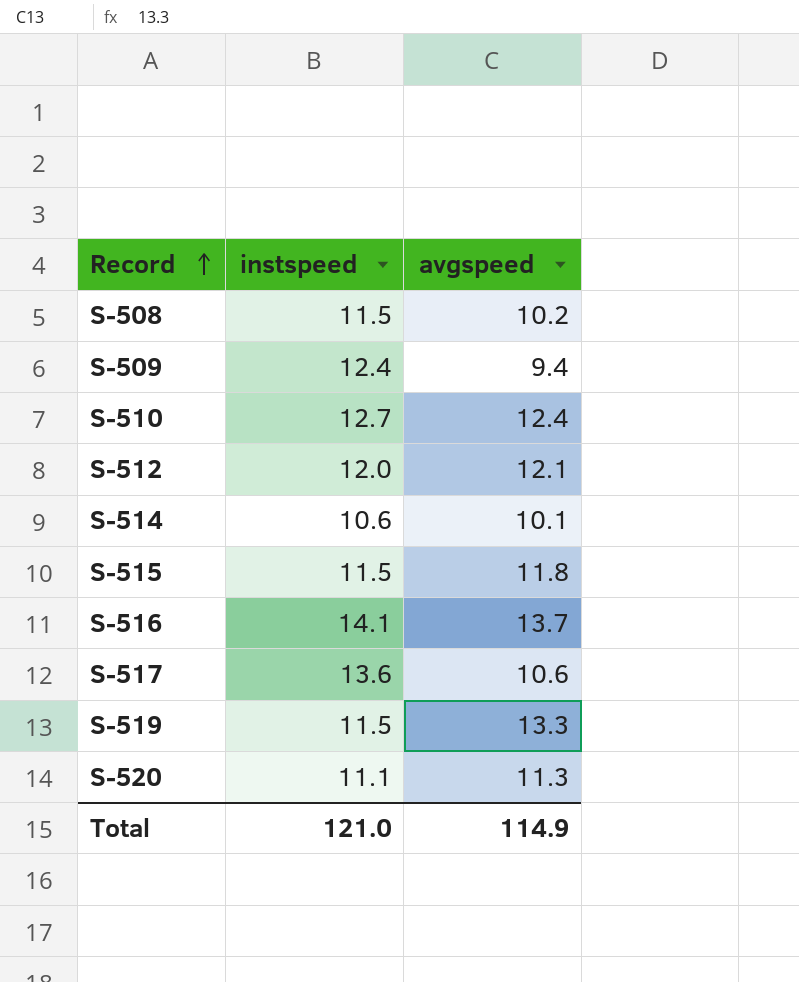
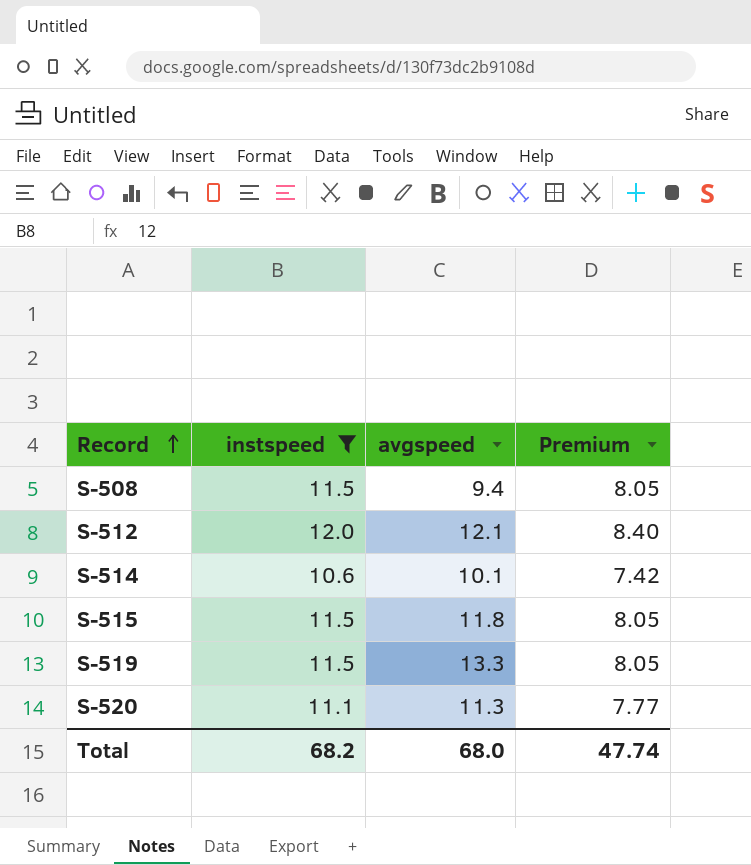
filter: none -> instspeed <= 12.0
column Premium | formula: none -> [instspeed] * 0.7
S-508 | avgspeed: 10.2 -> 9.4
Total | instspeed: 121.0 -> 68.2
Total | avgspeed: 114.9 -> 68.0

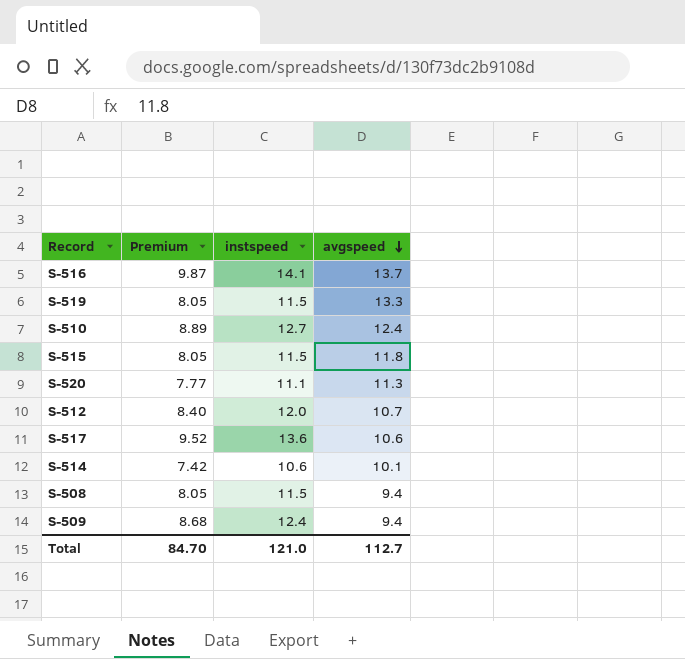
filter: instspeed <= 12.0 -> none
row order: Record ascending -> avgspeed descending
column Premium | position: 4 -> 2
S-512 | avgspeed: 12.1 -> 10.7
Total | Premium: 47.74 -> 84.70
Total | instspeed: 68.2 -> 121.0
Total | avgspeed: 68.0 -> 112.7

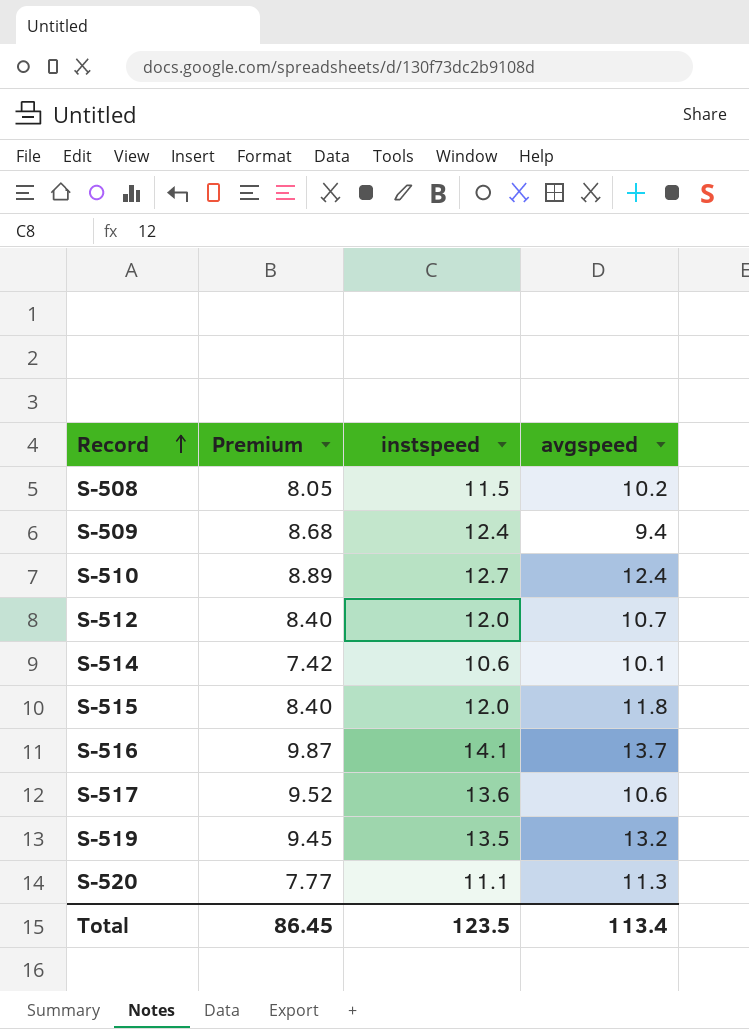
row order: avgspeed descending -> Record ascending
S-508 | avgspeed: 9.4 -> 10.2
S-515 | Premium: 8.05 -> 8.40
S-515 | instspeed: 11.5 -> 12.0
S-519 | Premium: 8.05 -> 9.45
S-519 | instspeed: 11.5 -> 13.5
S-519 | avgspeed: 13.3 -> 13.2
Total | Premium: 84.70 -> 86.45
Total | instspeed: 121.0 -> 123.5
Total | avgspeed: 112.7 -> 113.4

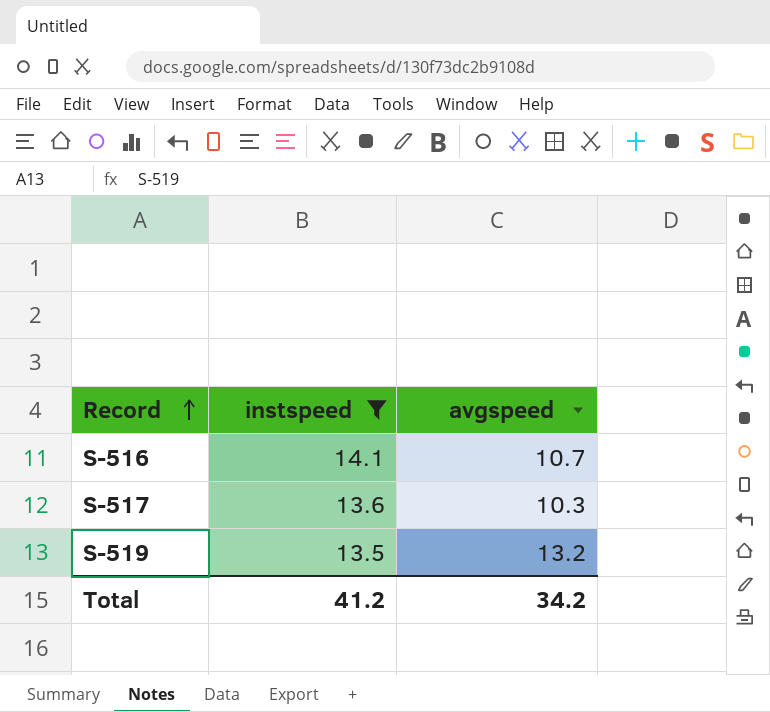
filter: none -> instspeed >= 13.5
column Premium | formula: [instspeed] * 0.7 -> none
S-516 | avgspeed: 13.7 -> 10.7
S-517 | avgspeed: 10.6 -> 10.3
Total | instspeed: 123.5 -> 41.2
Total | avgspeed: 113.4 -> 34.2

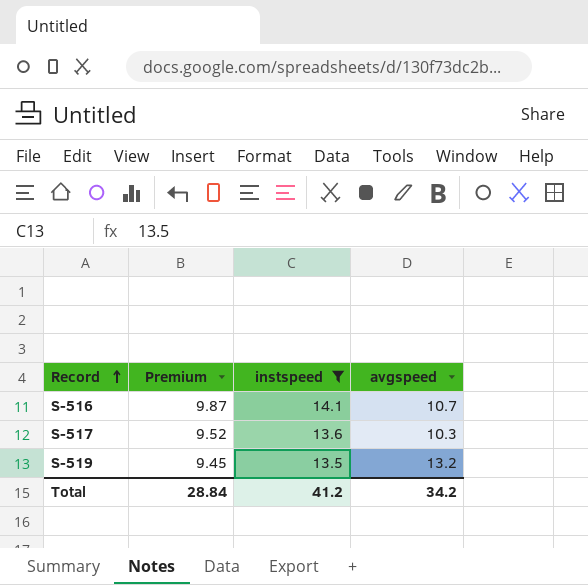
column Premium | formula: none -> [instspeed] * 0.7

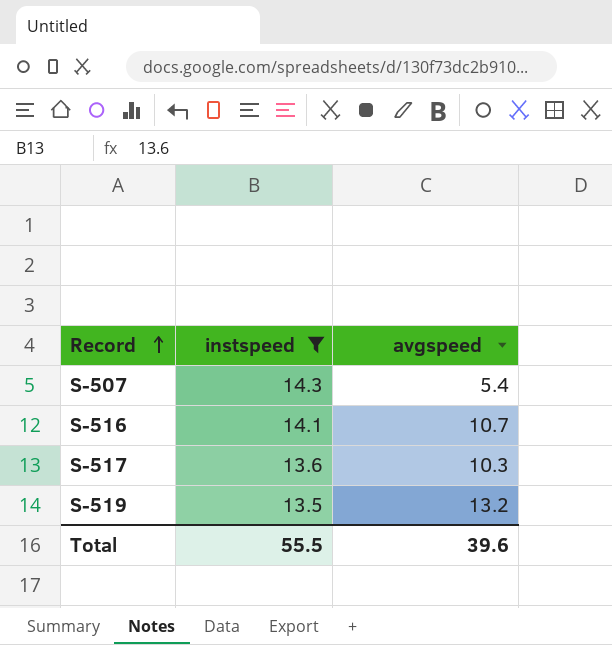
column Premium | formula: [instspeed] * 0.7 -> none
row S-507: none -> 14.3 | 5.4
Total | instspeed: 41.2 -> 55.5
Total | avgspeed: 34.2 -> 39.6

